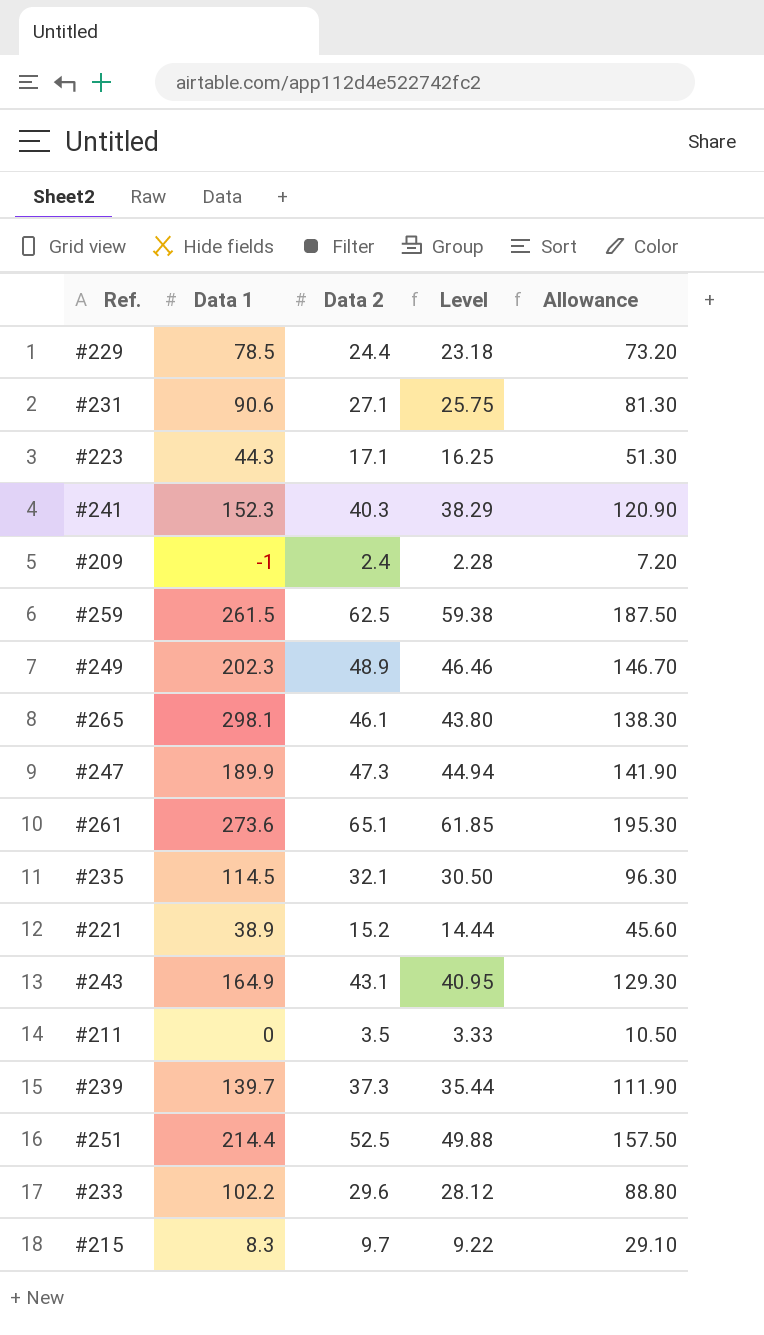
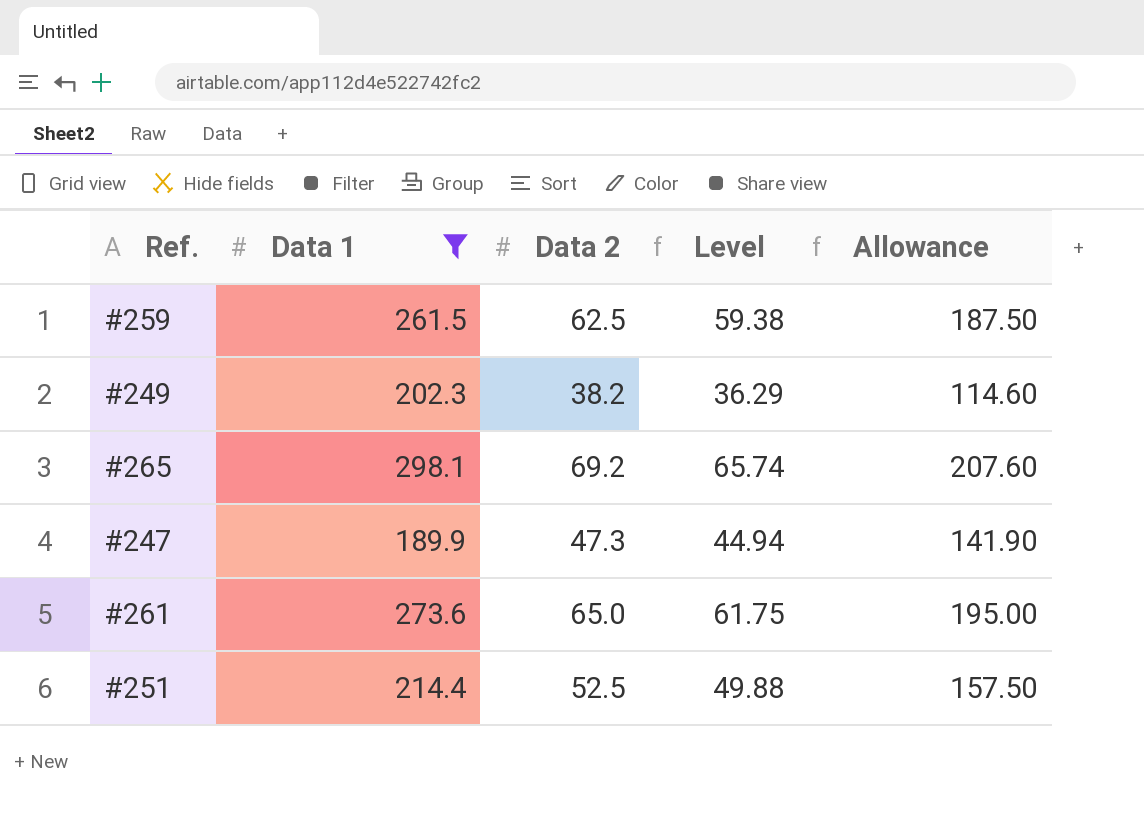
filter: none -> Data 1 >= 189.9
#249 | Data 2: 48.9 -> 38.2
#249 | Level: 46.46 -> 36.29
#249 | Allowance: 146.70 -> 114.60
#265 | Data 2: 46.1 -> 69.2
#265 | Level: 43.80 -> 65.74
#265 | Allowance: 138.30 -> 207.60
#261 | Data 2: 65.1 -> 65.0
#261 | Level: 61.85 -> 61.75
#261 | Allowance: 195.30 -> 195.00

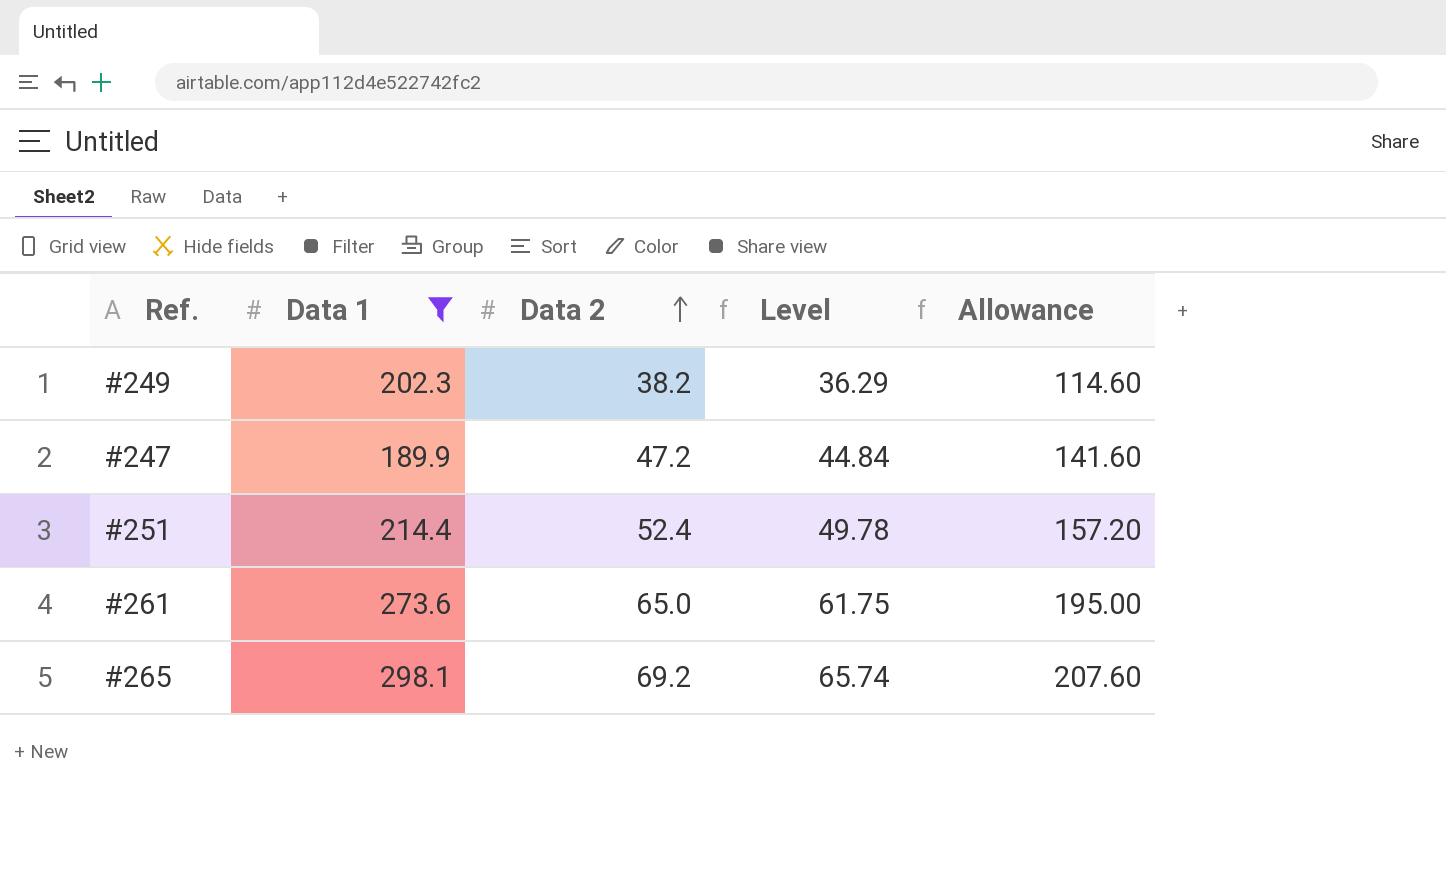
row order: none -> Data 2 ascending
row #259: 261.5 | 62.5 | 59.38 | 187.50 -> none
#247 | Data 2: 47.3 -> 47.2
#247 | Level: 44.94 -> 44.84
#247 | Allowance: 141.90 -> 141.60
#251 | Data 2: 52.5 -> 52.4
#251 | Level: 49.88 -> 49.78
#251 | Allowance: 157.50 -> 157.20

